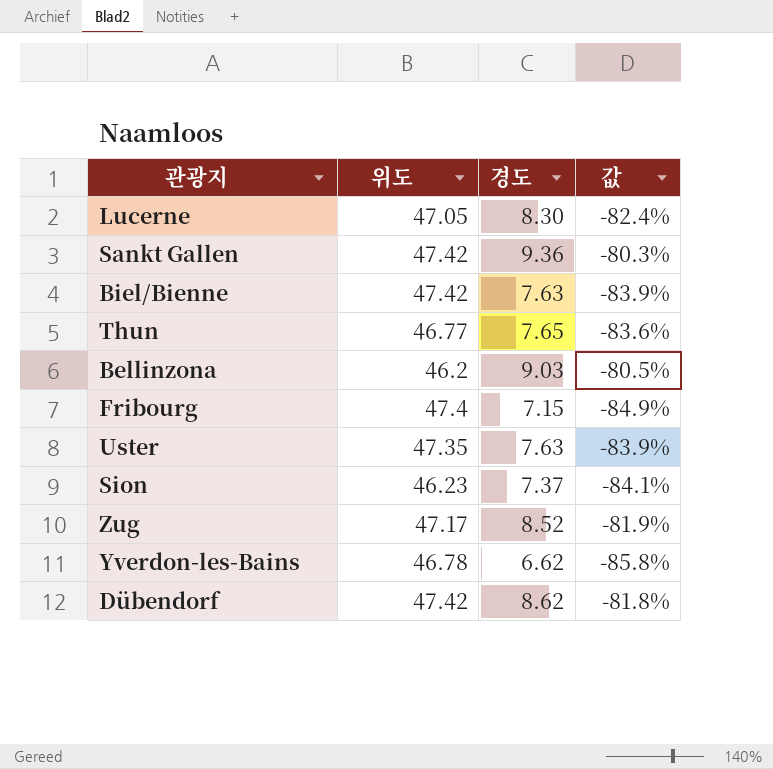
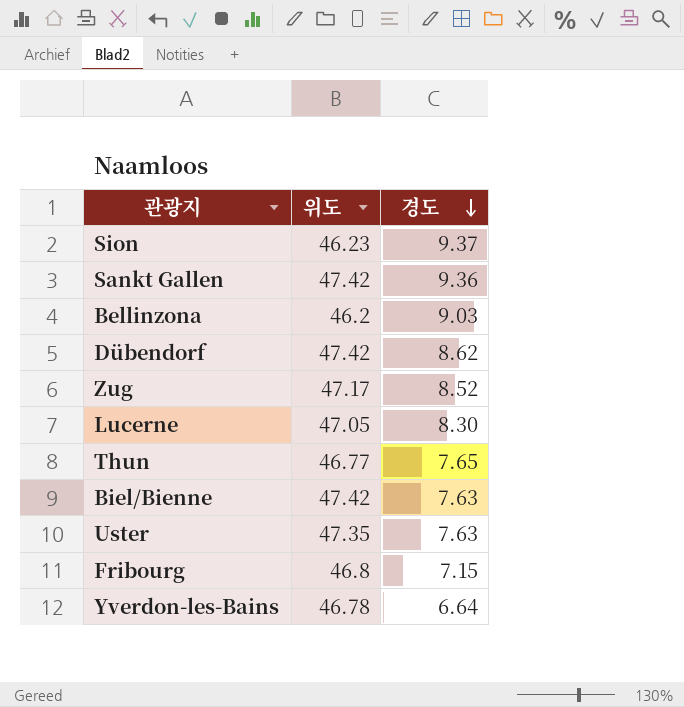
row order: none -> 경도 descending
column 값 | formula: ([경도] - [위도]) / [위도] -> none
Sion | 경도: 7.37 -> 9.37
Fribourg | 위도: 47.4 -> 46.8
Yverdon-les-Bains | 경도: 6.62 -> 6.64

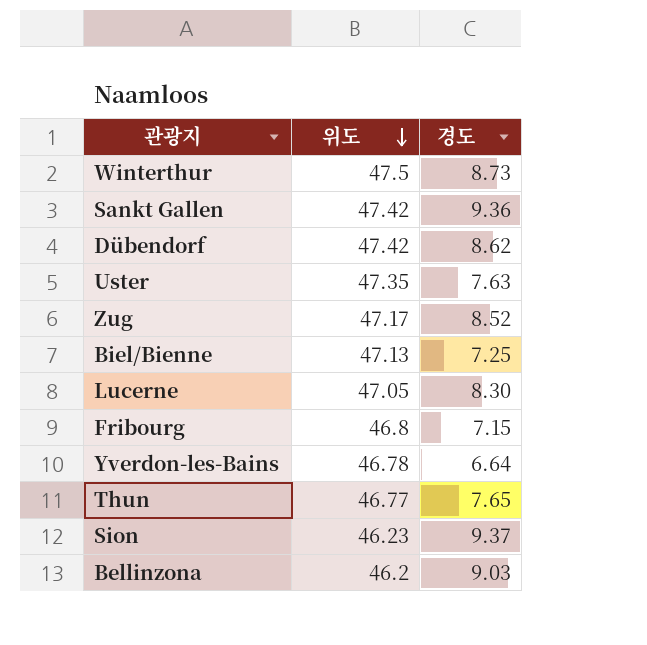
row order: 경도 descending -> 위도 descending
row Winterthur: none -> 47.5 | 8.73
Biel/Bienne | 위도: 47.42 -> 47.13
Biel/Bienne | 경도: 7.63 -> 7.25

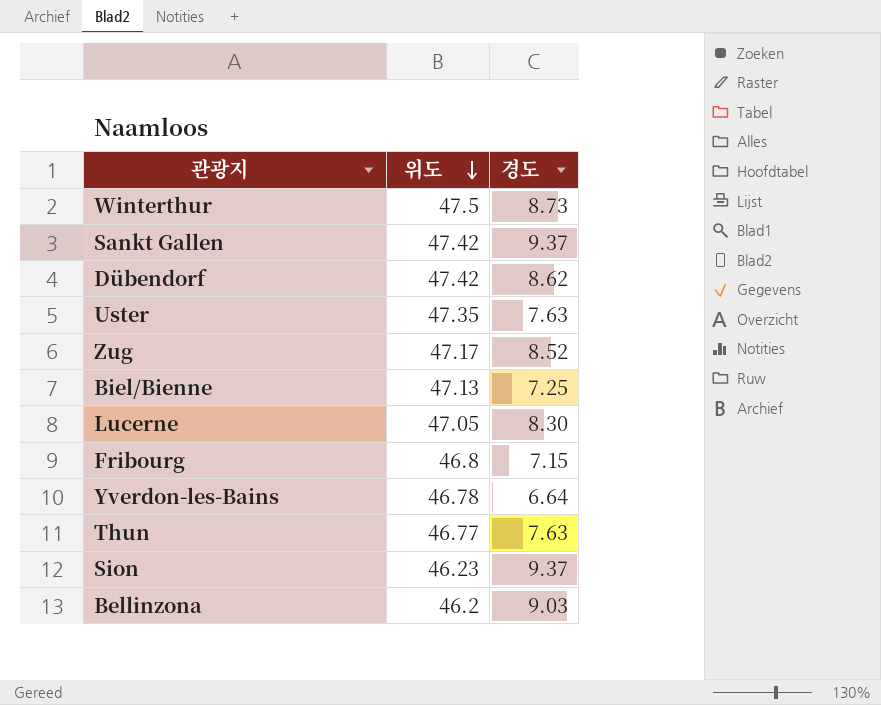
Sankt Gallen | 경도: 9.36 -> 9.37
Thun | 경도: 7.65 -> 7.63

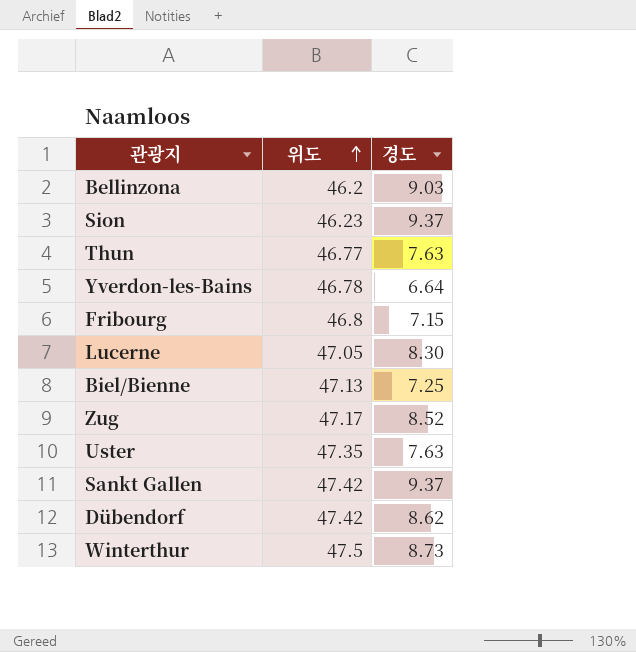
row order: 위도 descending -> 위도 ascending

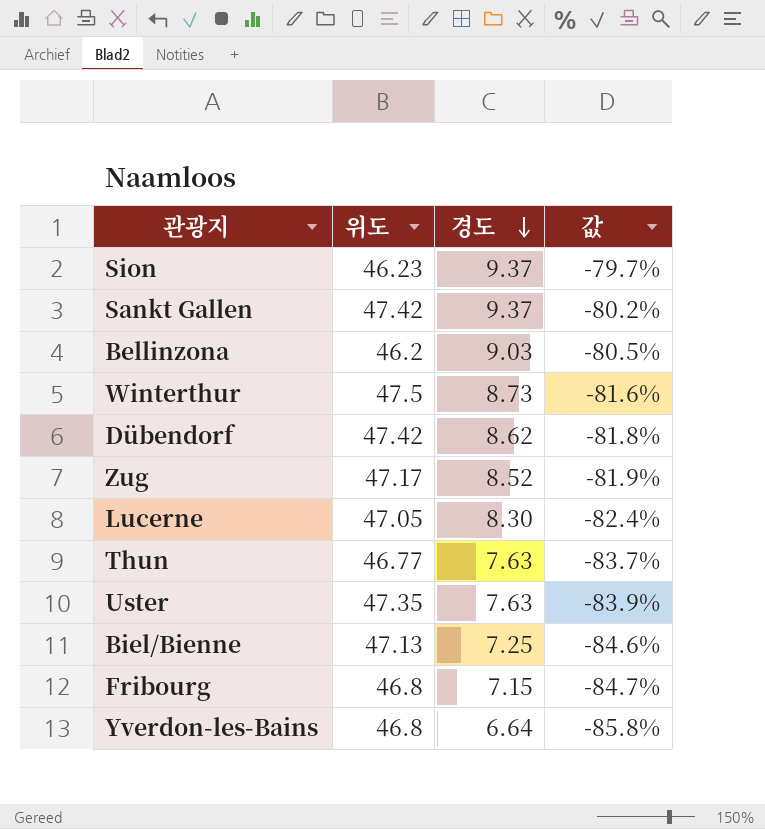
row order: 위도 ascending -> 경도 descending
column 값 | formula: none -> ([경도] - [위도]) / [위도]
Yverdon-les-Bains | 위도: 46.78 -> 46.8

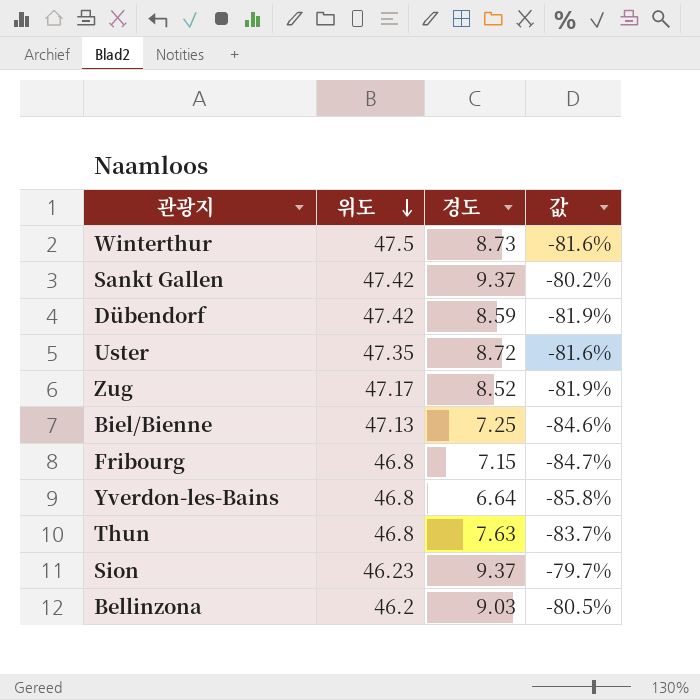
row order: 경도 descending -> 위도 descending
row Lucerne: 47.05 | 8.30 | -82.4% -> none
Dübendorf | 경도: 8.62 -> 8.59
Dübendorf | 값: -81.8% -> -81.9%
Uster | 경도: 7.63 -> 8.72
Uster | 값: -83.9% -> -81.6%
Thun | 위도: 46.77 -> 46.8

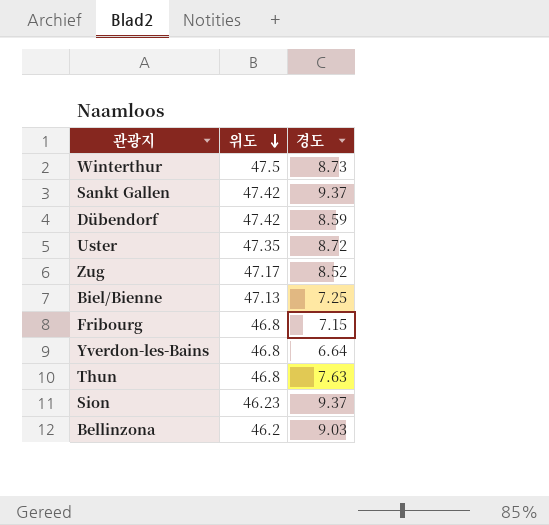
column 값 | formula: ([경도] - [위도]) / [위도] -> none

